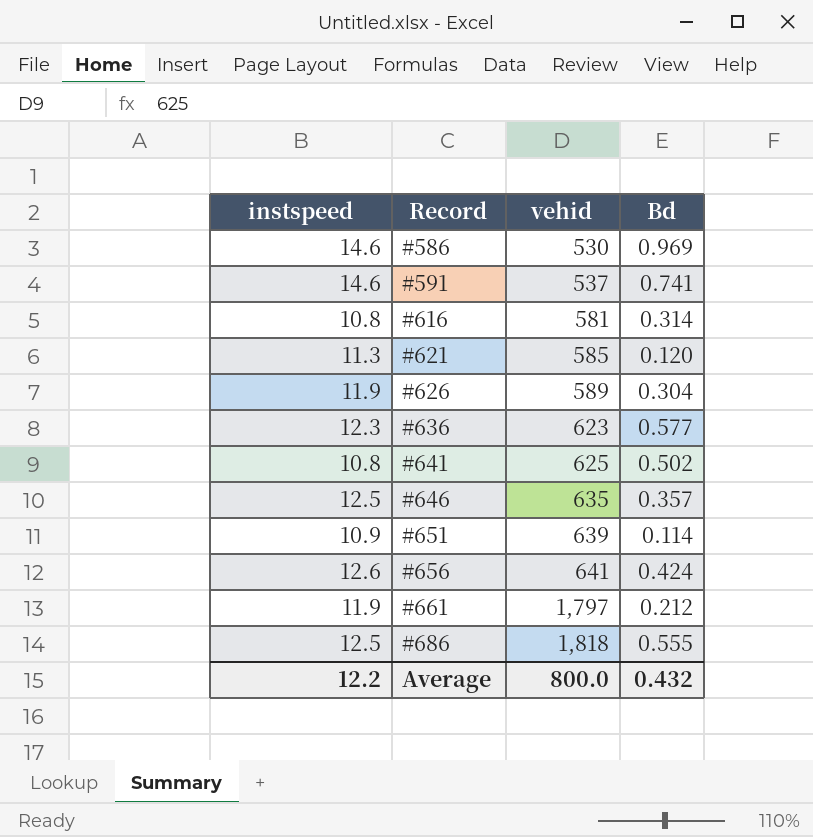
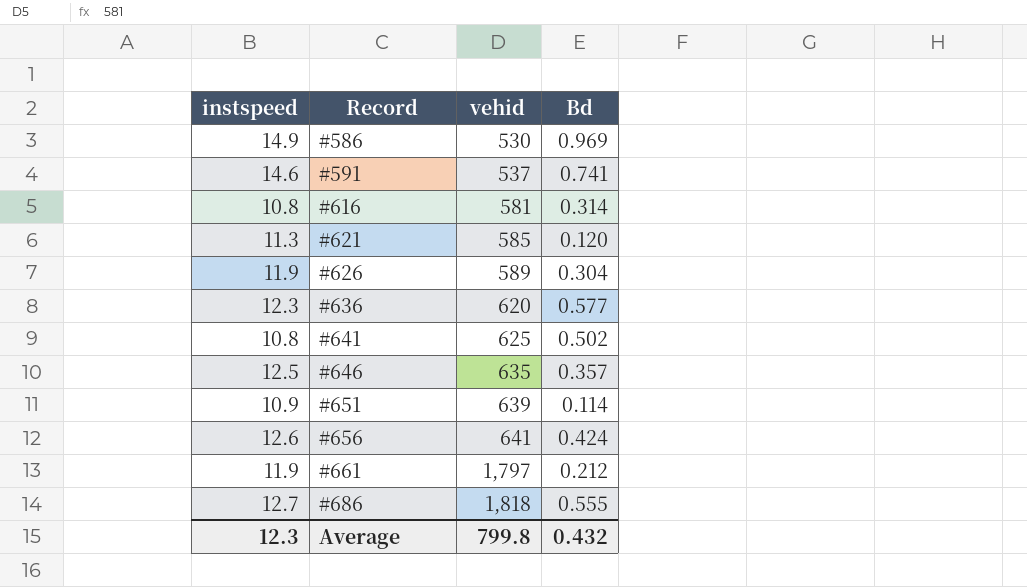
#586 | instspeed: 14.6 -> 14.9
#636 | vehid: 623 -> 620
#686 | instspeed: 12.5 -> 12.7
Average | instspeed: 12.2 -> 12.3
Average | vehid: 800.0 -> 799.8

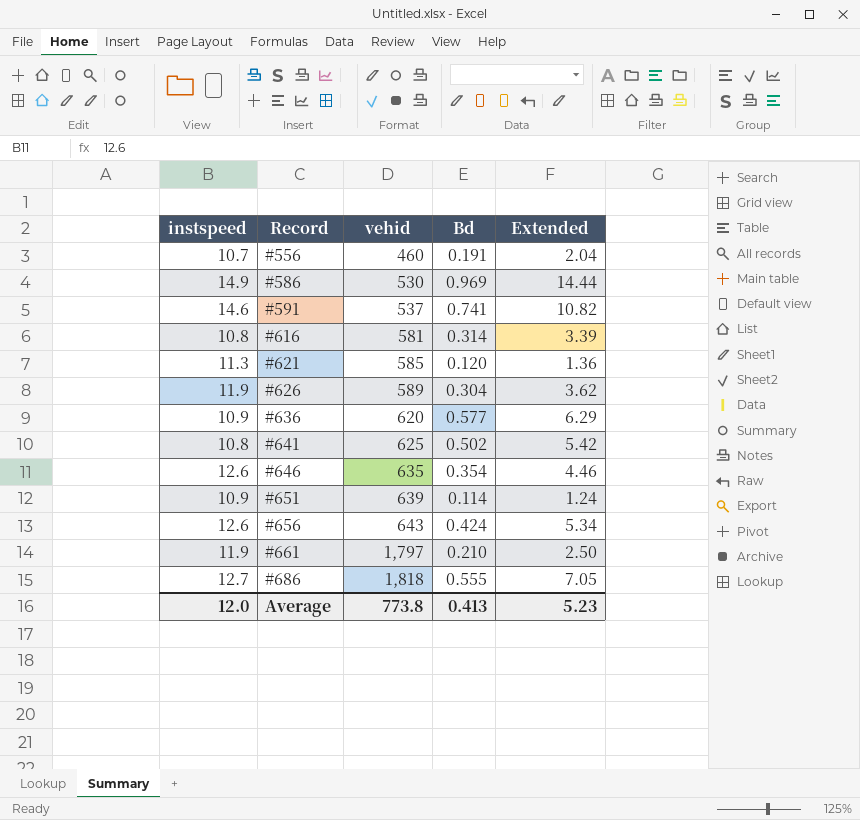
column Extended | formula: none -> [instspeed] * [Bd]
row #556: none -> 10.7 | 460 | 0.191 | 2.04
#636 | instspeed: 12.3 -> 10.9
#646 | instspeed: 12.5 -> 12.6
#646 | Bd: 0.357 -> 0.354
#656 | vehid: 641 -> 643
#661 | Bd: 0.212 -> 0.210
Average | instspeed: 12.3 -> 12.0
Average | vehid: 799.8 -> 773.8
Average | Bd: 0.432 -> 0.413

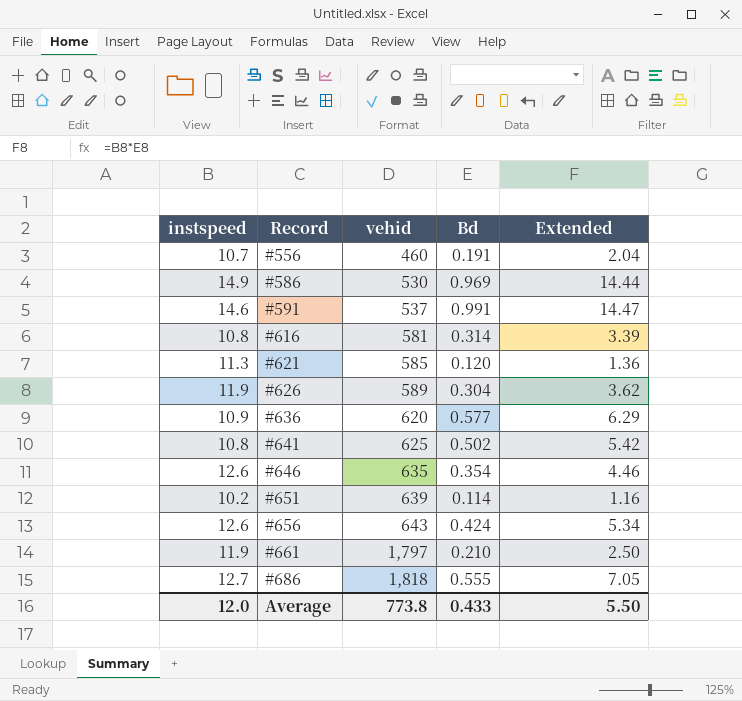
#591 | Bd: 0.741 -> 0.991
#591 | Extended: 10.82 -> 14.47
#651 | instspeed: 10.9 -> 10.2
#651 | Extended: 1.24 -> 1.16
Average | Bd: 0.413 -> 0.433
Average | Extended: 5.23 -> 5.50

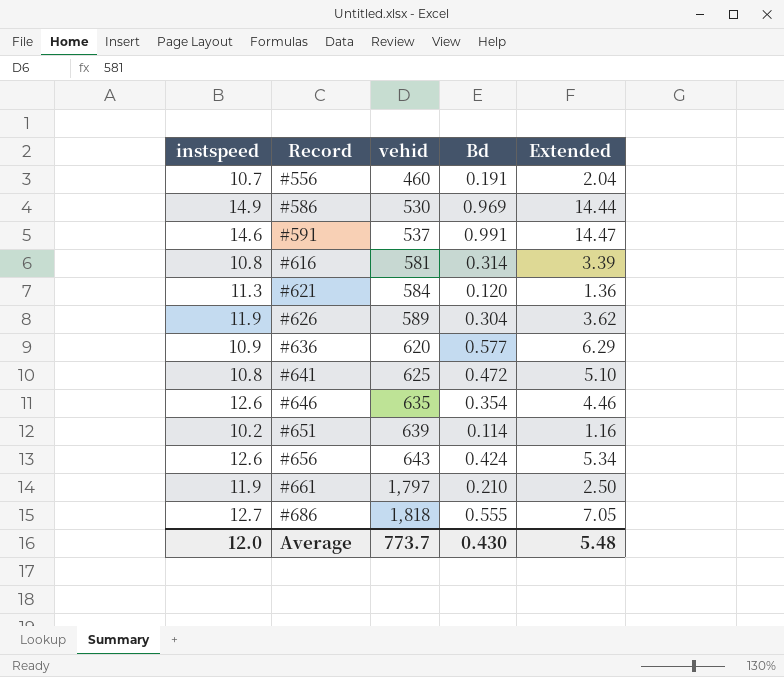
#621 | vehid: 585 -> 584
#641 | Bd: 0.502 -> 0.472
#641 | Extended: 5.42 -> 5.10
Average | vehid: 773.8 -> 773.7
Average | Bd: 0.433 -> 0.430
Average | Extended: 5.50 -> 5.48

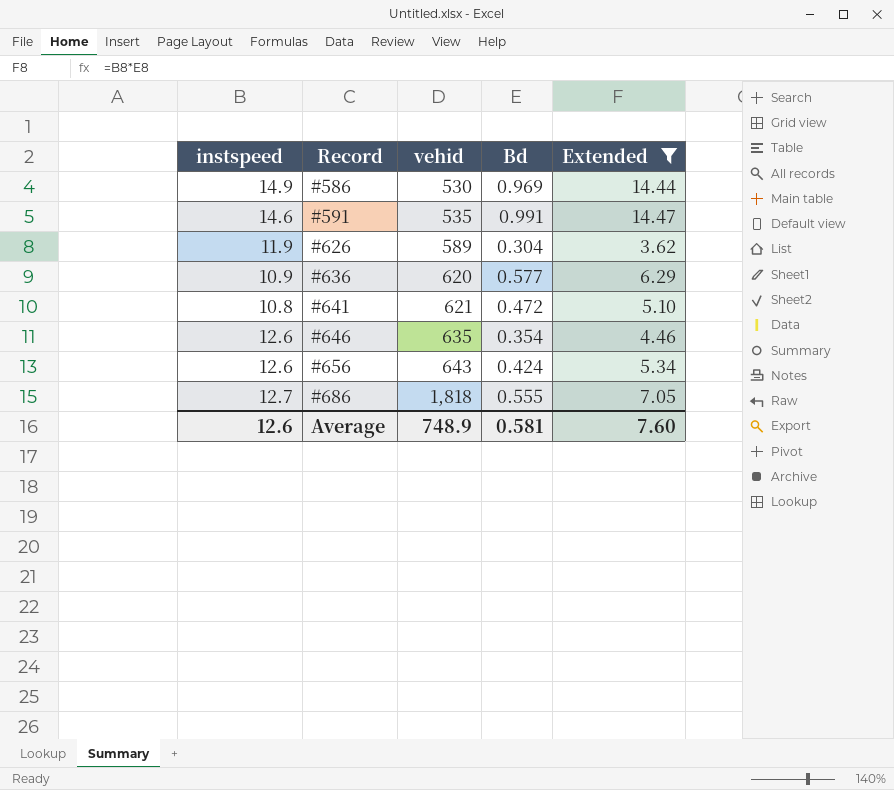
filter: none -> Extended >= 3.62
#591 | vehid: 537 -> 535
#641 | vehid: 625 -> 621
Average | instspeed: 12.0 -> 12.6
Average | vehid: 773.7 -> 748.9
Average | Bd: 0.430 -> 0.581
Average | Extended: 5.48 -> 7.60

